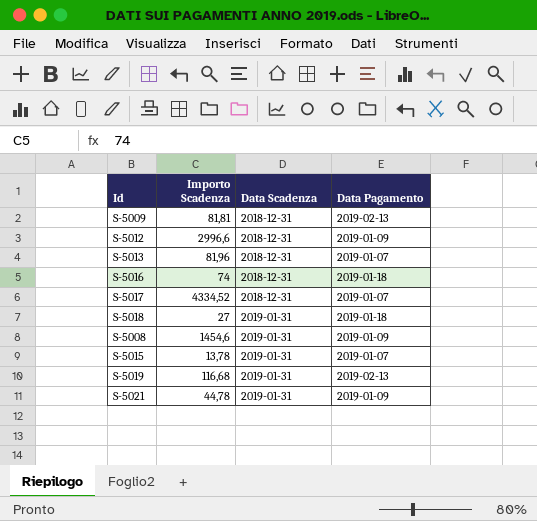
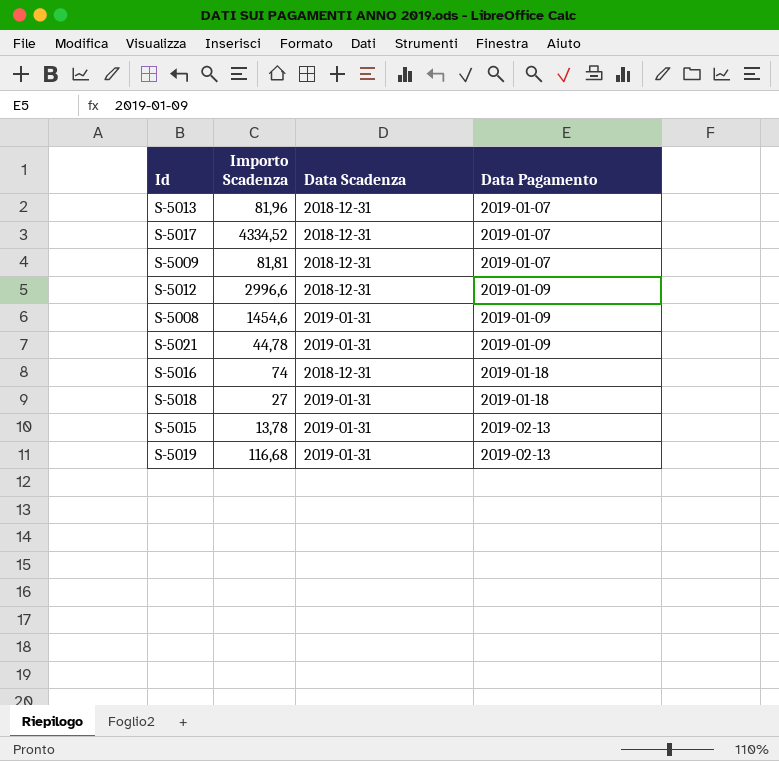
row order: Data Scadenza ascending -> Data Pagamento ascending
S-5009 | Data Pagamento: 2019-02-13 -> 2019-01-07
S-5015 | Data Pagamento: 2019-01-07 -> 2019-02-13

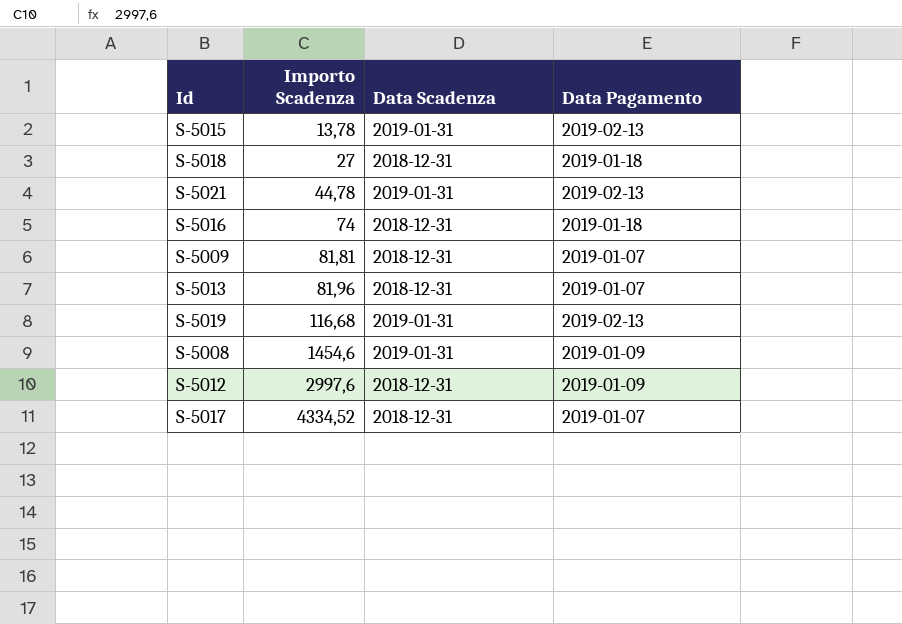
row order: Data Pagamento ascending -> Importo Scadenza ascending
S-5018 | Data Scadenza: 2019-01-31 -> 2018-12-31
S-5021 | Data Pagamento: 2019-01-09 -> 2019-02-13
S-5012 | Importo Scadenza: 2996,6 -> 2997,6

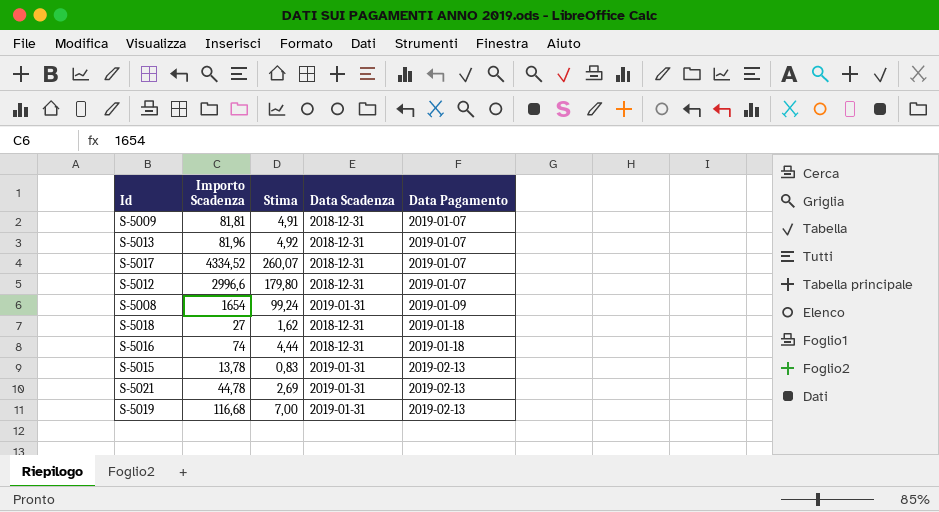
row order: Importo Scadenza ascending -> Data Pagamento ascending
column Stima | formula: none -> [Importo Scadenza] * 0,06
S-5012 | Importo Scadenza: 2997,6 -> 2996,6
S-5012 | Data Pagamento: 2019-01-09 -> 2019-01-07
S-5008 | Importo Scadenza: 1454,6 -> 1654

